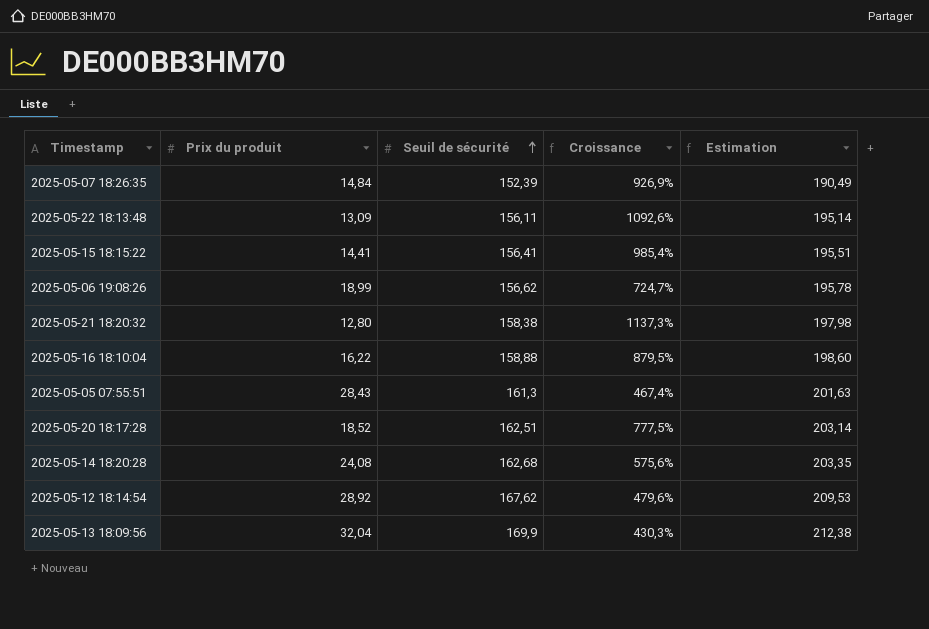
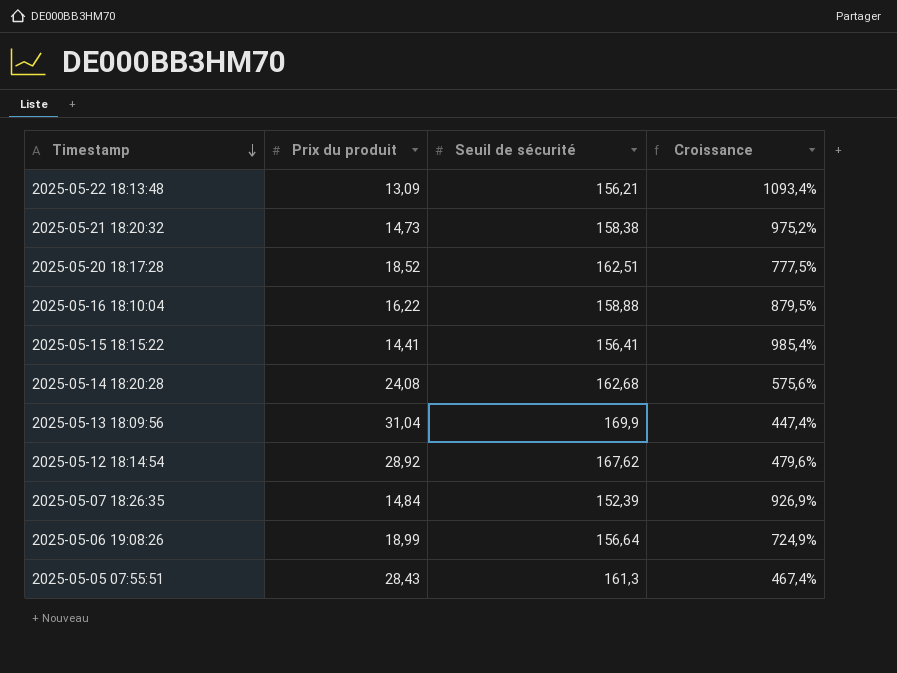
row order: Seuil de sécurité ascending -> Timestamp descending
column Estimation | formula: [Seuil de sécurité] * 1,25 -> none
2025-05-22 18:13:48 | Seuil de sécurité: 156,11 -> 156,21
2025-05-22 18:13:48 | Croissance: 1092,6% -> 1093,4%
2025-05-21 18:20:32 | Prix du produit: 12,80 -> 14,73
2025-05-21 18:20:32 | Croissance: 1137,3% -> 975,2%
2025-05-13 18:09:56 | Prix du produit: 32,04 -> 31,04
2025-05-13 18:09:56 | Croissance: 430,3% -> 447,4%
2025-05-06 19:08:26 | Seuil de sécurité: 156,62 -> 156,64
2025-05-06 19:08:26 | Croissance: 724,7% -> 724,9%

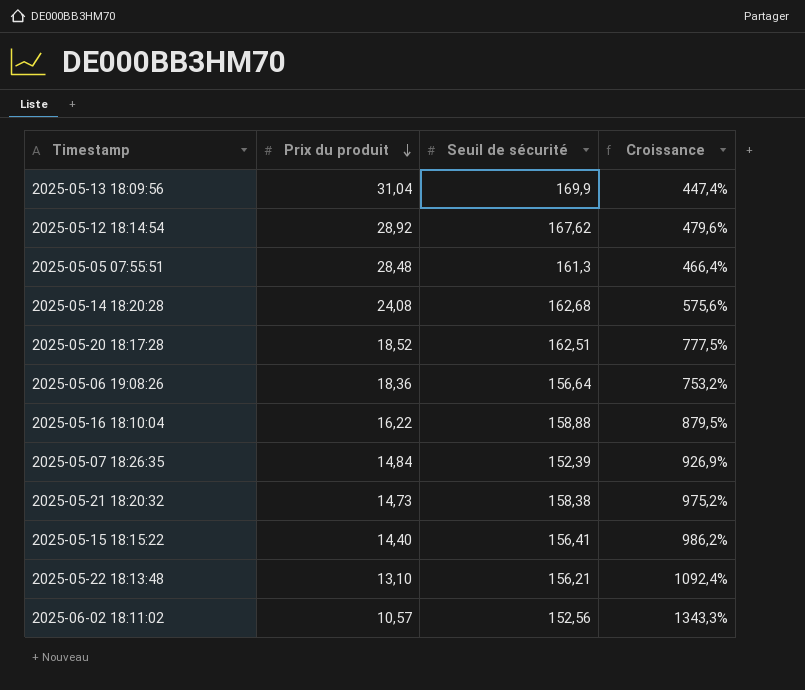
row order: Timestamp descending -> Prix du produit descending
2025-05-05 07:55:51 | Prix du produit: 28,43 -> 28,48
2025-05-05 07:55:51 | Croissance: 467,4% -> 466,4%
2025-05-06 19:08:26 | Prix du produit: 18,99 -> 18,36
2025-05-06 19:08:26 | Croissance: 724,9% -> 753,2%
2025-05-15 18:15:22 | Prix du produit: 14,41 -> 14,40
2025-05-15 18:15:22 | Croissance: 985,4% -> 986,2%
2025-05-22 18:13:48 | Prix du produit: 13,09 -> 13,10
2025-05-22 18:13:48 | Croissance: 1093,4% -> 1092,4%
row 2025-06-02 18:11:02: none -> 10,57 | 152,56 | 1343,3%

